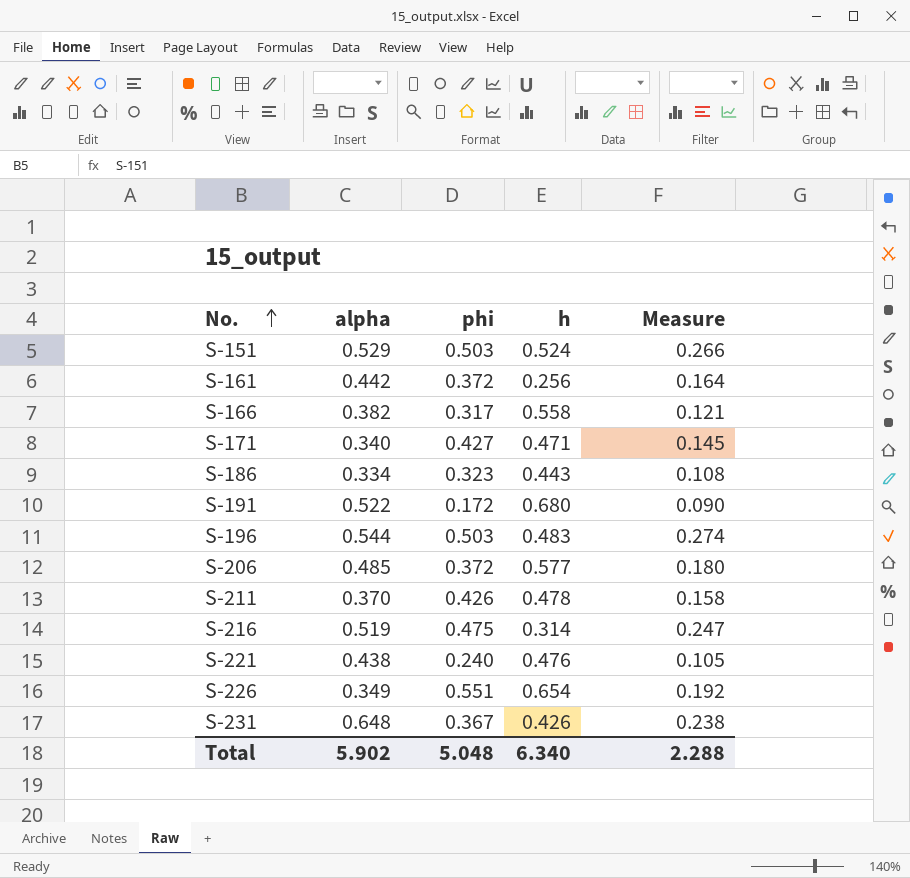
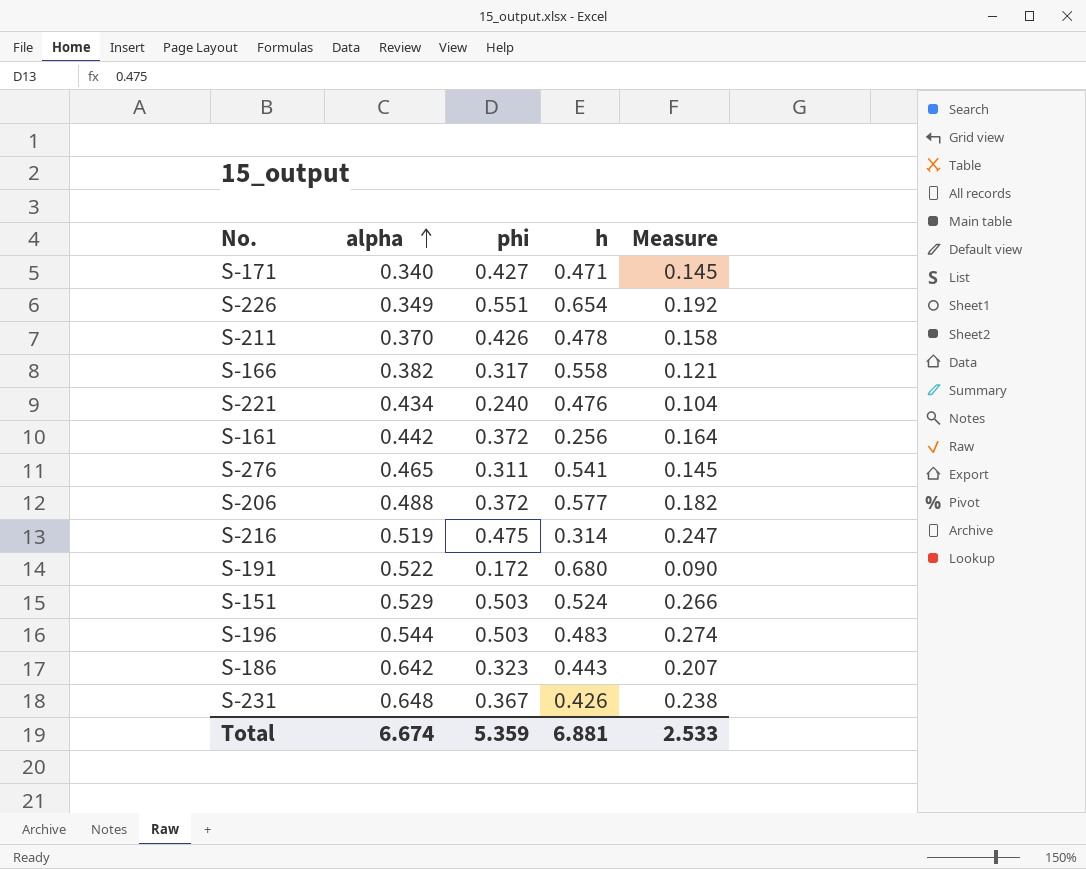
row order: No. ascending -> alpha ascending
S-221 | alpha: 0.438 -> 0.434
S-221 | Measure: 0.105 -> 0.104
row S-276: none -> 0.465 | 0.311 | 0.541 | 0.145
S-206 | alpha: 0.485 -> 0.488
S-206 | Measure: 0.180 -> 0.182
S-186 | alpha: 0.334 -> 0.642
S-186 | Measure: 0.108 -> 0.207
Total | alpha: 5.902 -> 6.674
Total | phi: 5.048 -> 5.359
Total | h: 6.340 -> 6.881
Total | Measure: 2.288 -> 2.533

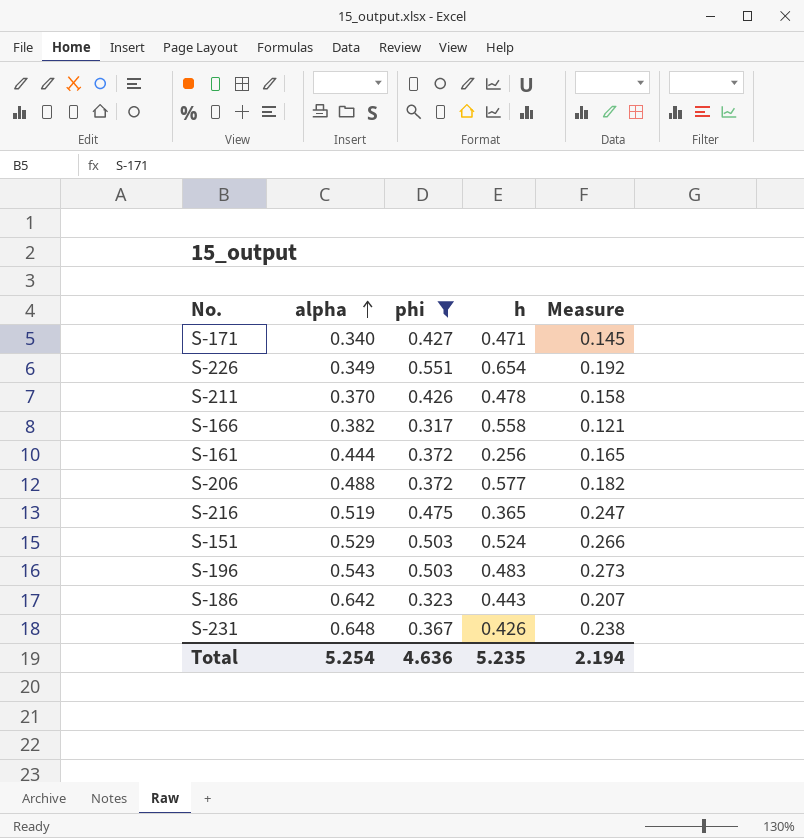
filter: none -> phi >= 0.317
S-161 | alpha: 0.442 -> 0.444
S-161 | Measure: 0.164 -> 0.165
S-216 | h: 0.314 -> 0.365
S-196 | alpha: 0.544 -> 0.543
S-196 | Measure: 0.274 -> 0.273
Total | alpha: 6.674 -> 5.254
Total | phi: 5.359 -> 4.636
Total | h: 6.881 -> 5.235
Total | Measure: 2.533 -> 2.194

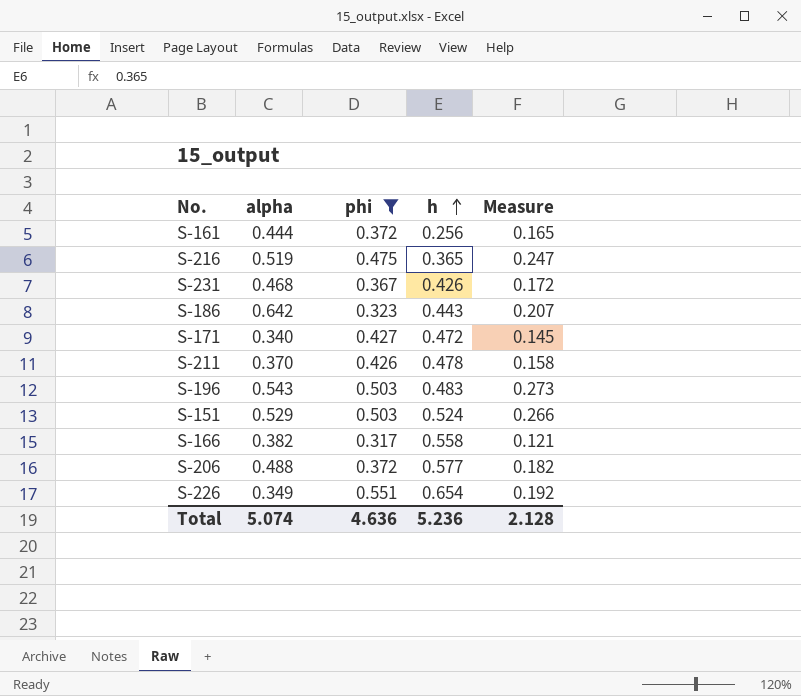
row order: alpha ascending -> h ascending
S-231 | alpha: 0.648 -> 0.468
S-231 | Measure: 0.238 -> 0.172
S-171 | h: 0.471 -> 0.472
Total | alpha: 5.254 -> 5.074
Total | h: 5.235 -> 5.236
Total | Measure: 2.194 -> 2.128

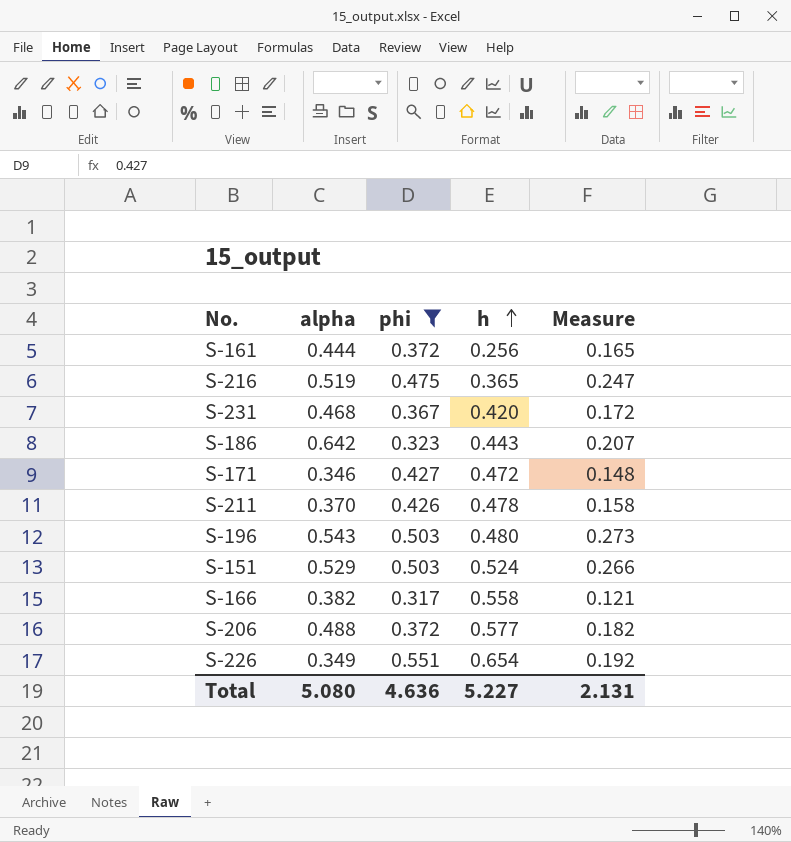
S-231 | h: 0.426 -> 0.420
S-171 | alpha: 0.340 -> 0.346
S-171 | Measure: 0.145 -> 0.148
S-196 | h: 0.483 -> 0.480
Total | alpha: 5.074 -> 5.080
Total | h: 5.236 -> 5.227
Total | Measure: 2.128 -> 2.131

